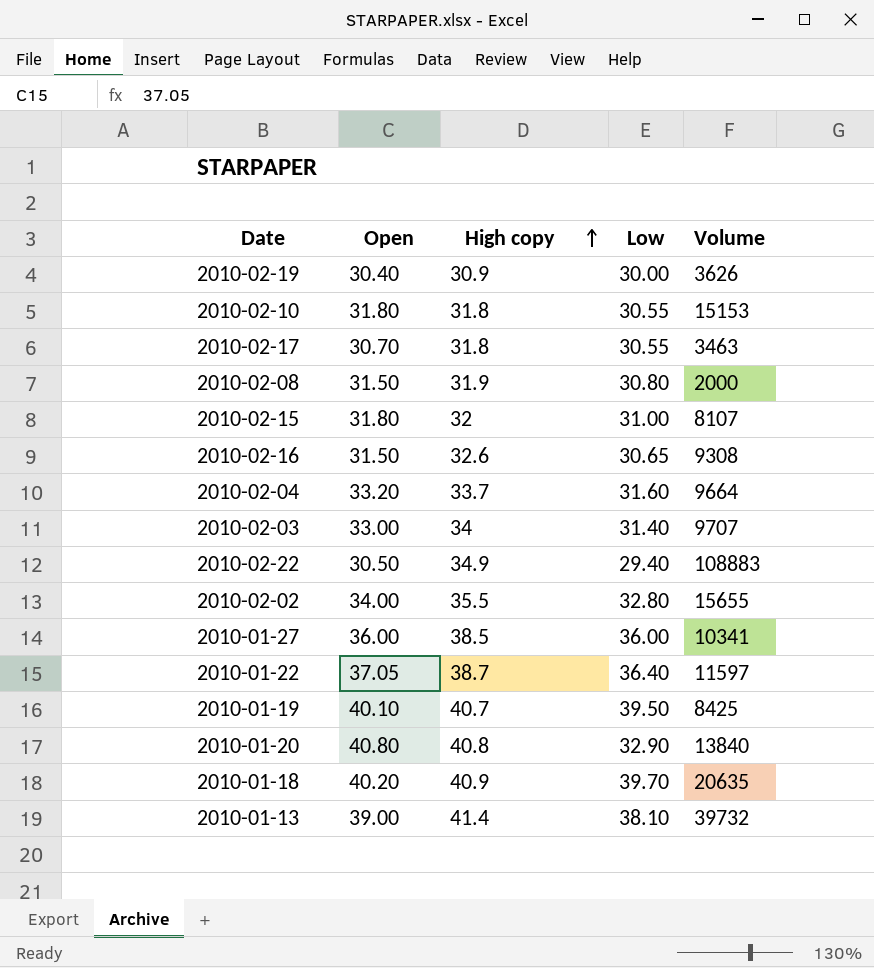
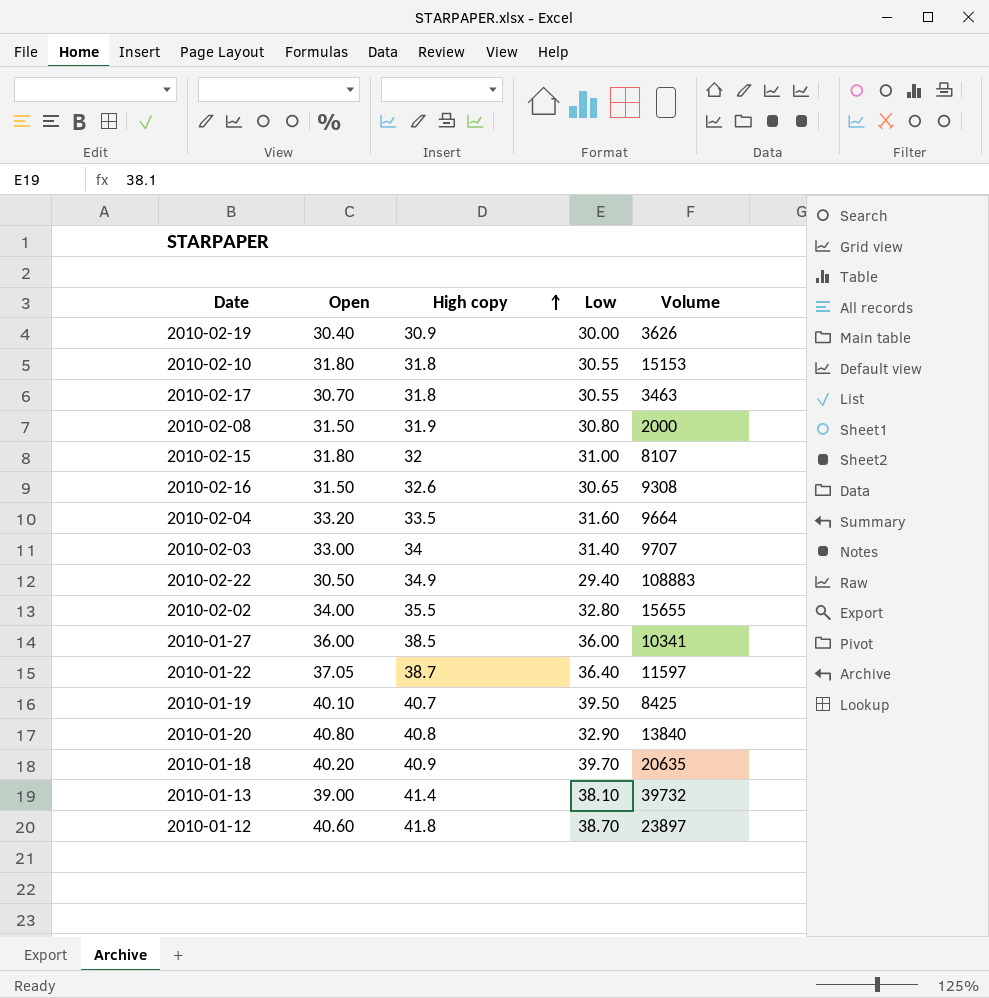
2010-02-04 | High copy: 33.7 -> 33.5
row 2010-01-12: none -> 40.60 | 41.8 | 38.70 | 23897

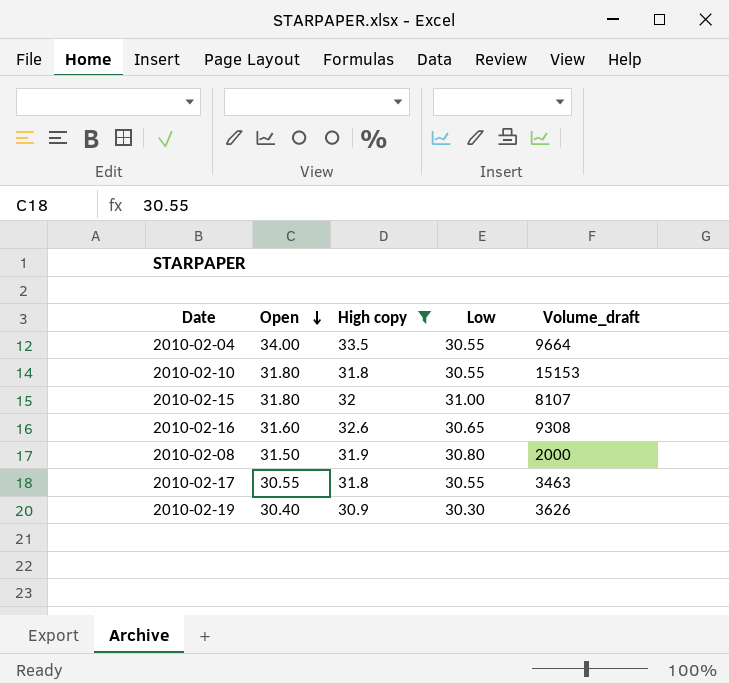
filter: none -> High copy <= 33.5
row order: High copy ascending -> Open descending
column name: Volume -> Volume_draft
2010-02-04 | Open: 33.20 -> 34.00
2010-02-04 | Low: 31.60 -> 30.55
2010-02-16 | Open: 31.50 -> 31.60
2010-02-17 | Open: 30.70 -> 30.55
2010-02-19 | Low: 30.00 -> 30.30

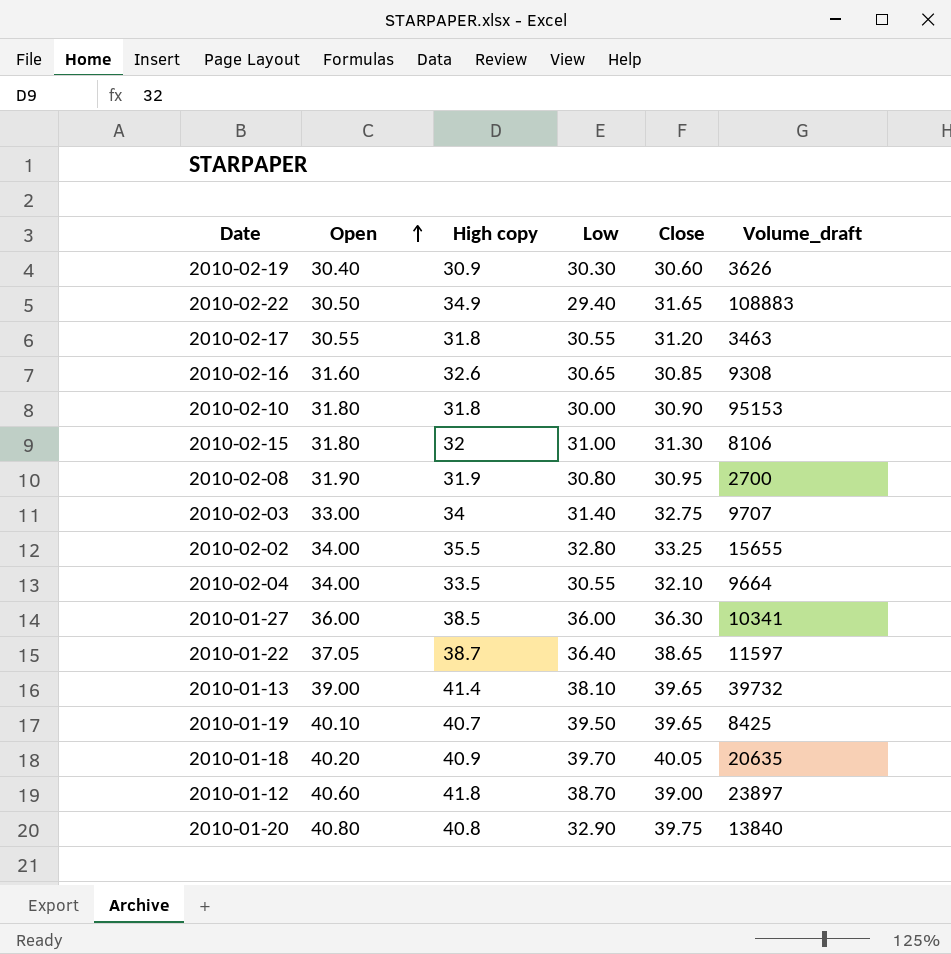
filter: High copy <= 33.5 -> none
row order: Open descending -> Open ascending
column Close | position: none -> 5
2010-02-10 | Low: 30.55 -> 30.00
2010-02-10 | Volume_draft: 15153 -> 95153
2010-02-15 | Volume_draft: 8107 -> 8106
2010-02-08 | Open: 31.50 -> 31.90
2010-02-08 | Volume_draft: 2000 -> 2700

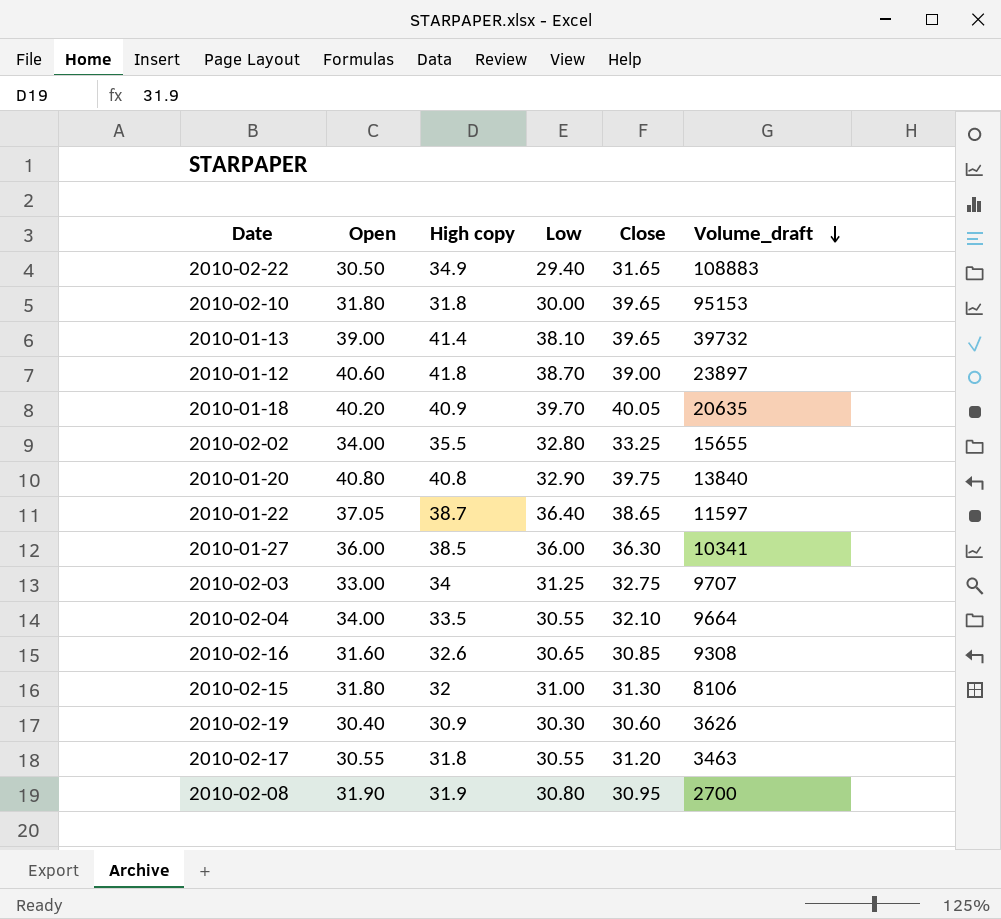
row order: Open ascending -> Volume_draft descending
row 2010-01-19: 40.10 | 40.7 | 39.50 | 39.65 | 8425 -> none
2010-02-10 | Close: 30.90 -> 39.65
2010-02-03 | Low: 31.40 -> 31.25

